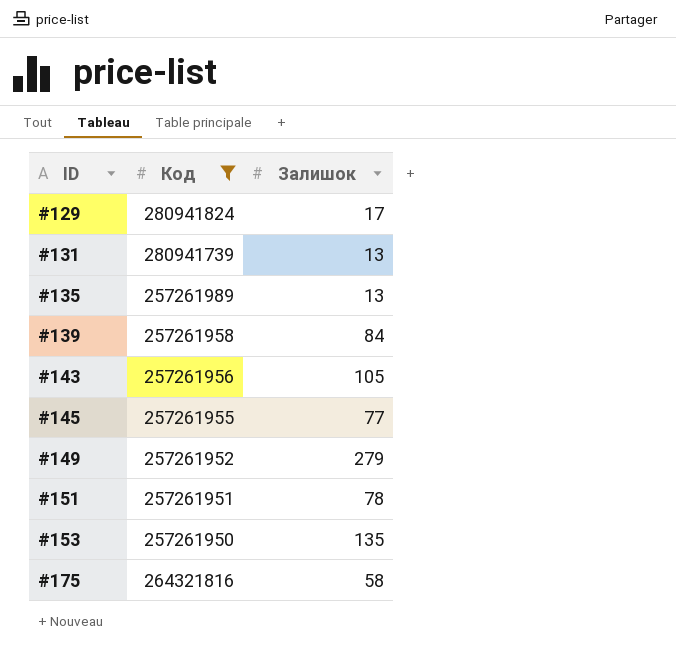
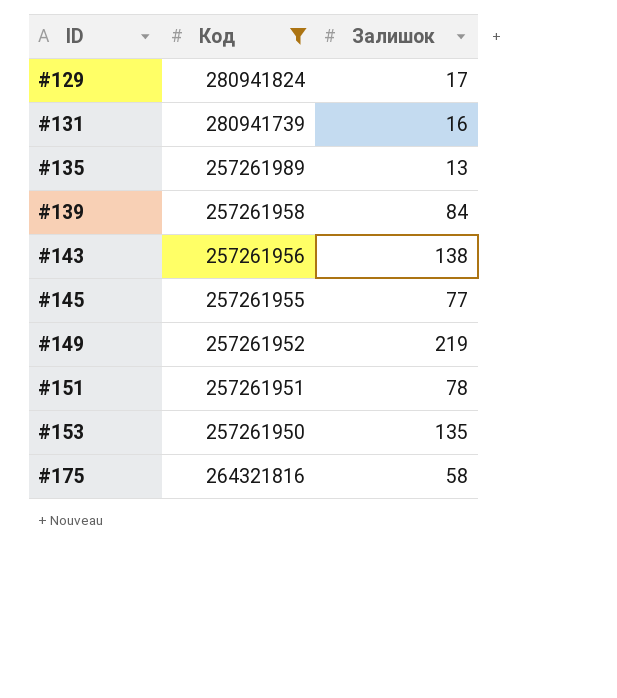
#131 | Залишок: 13 -> 16
#143 | Залишок: 105 -> 138
#149 | Залишок: 279 -> 219

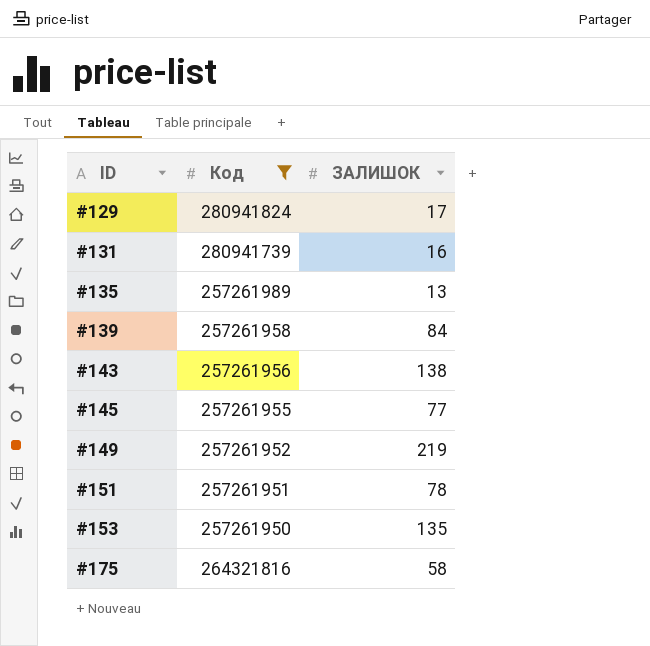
column name: Залишок -> ЗАЛИШОК

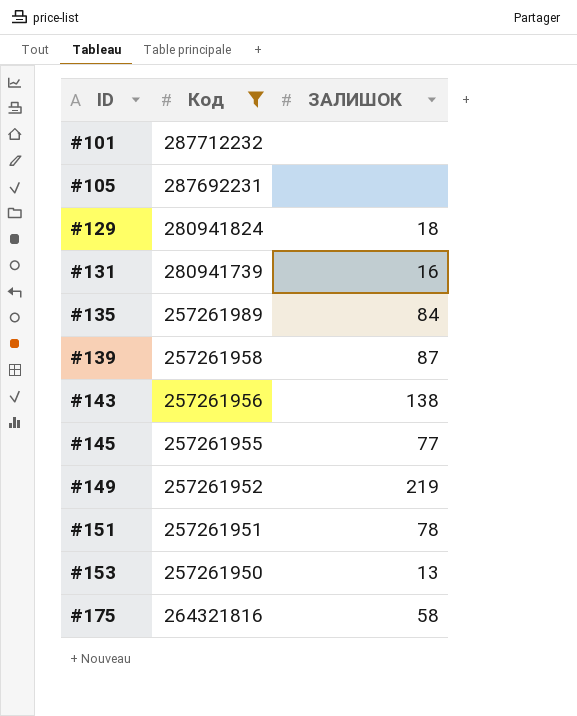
row #101: none -> 287712232 | none
row #105: none -> 287692231 | none
#129 | ЗАЛИШОК: 17 -> 18
#135 | ЗАЛИШОК: 13 -> 84
#139 | ЗАЛИШОК: 84 -> 87
#153 | ЗАЛИШОК: 135 -> 13

